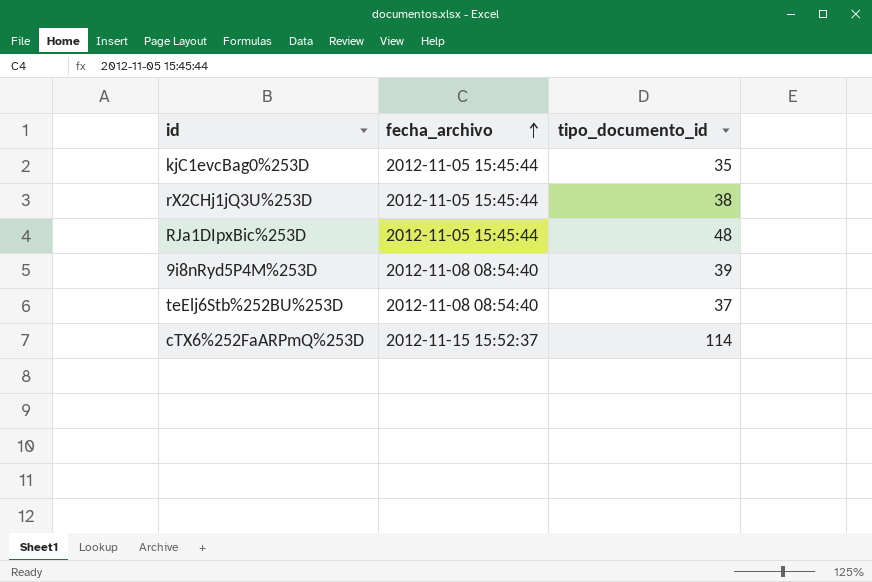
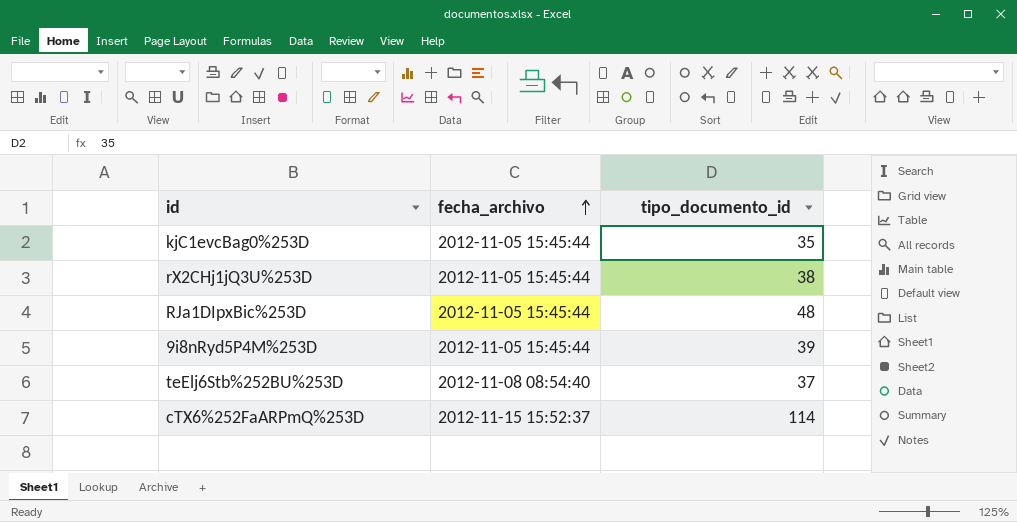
9i8nRyd5P4M%253D | fecha_archivo: 2012-11-08 08:54:40 -> 2012-11-05 15:45:44

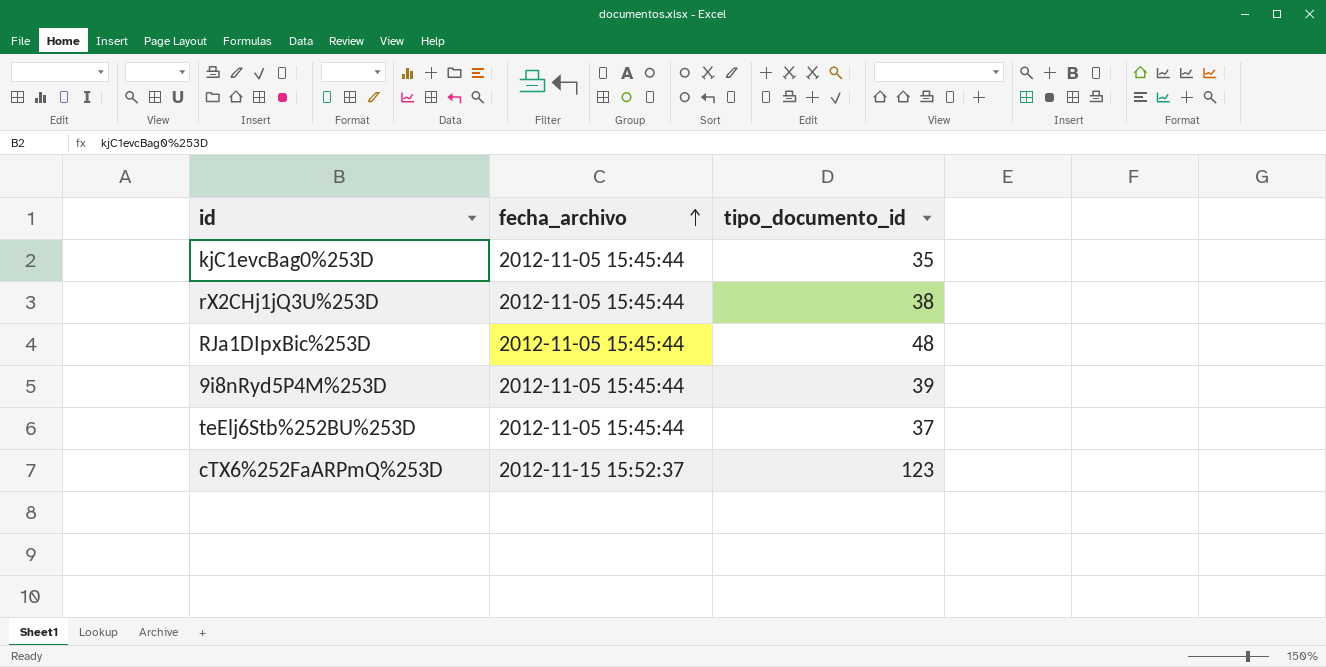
teElj6Stb%252BU%253D | fecha_archivo: 2012-11-08 08:54:40 -> 2012-11-05 15:45:44
cTX6%252FaARPmQ%253D | tipo_documento_id: 114 -> 123

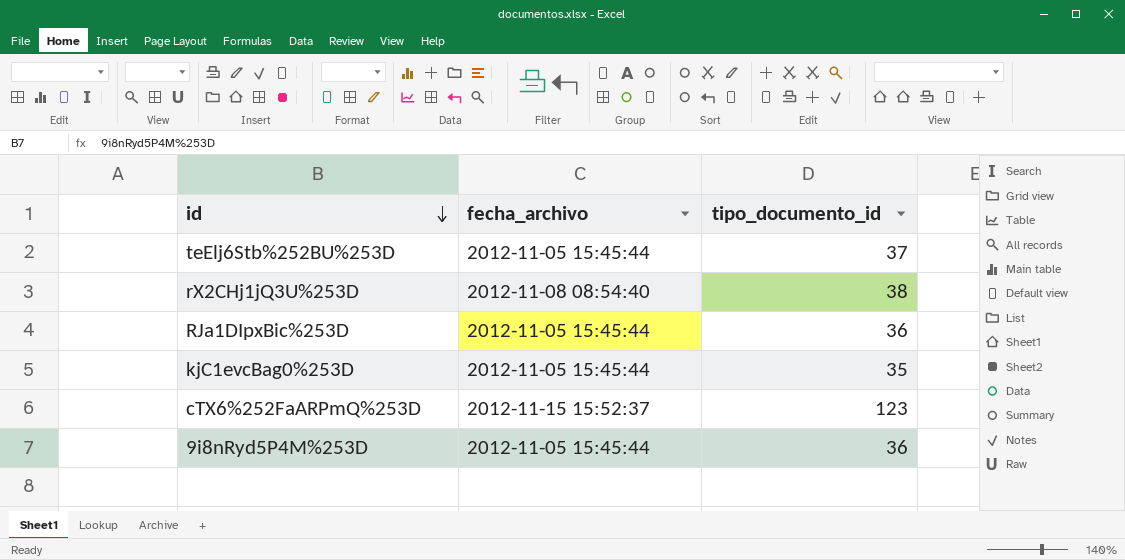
row order: fecha_archivo ascending -> id descending
rX2CHj1jQ3U%253D | fecha_archivo: 2012-11-05 15:45:44 -> 2012-11-08 08:54:40
RJa1DIpxBic%253D | tipo_documento_id: 48 -> 36
9i8nRyd5P4M%253D | tipo_documento_id: 39 -> 36

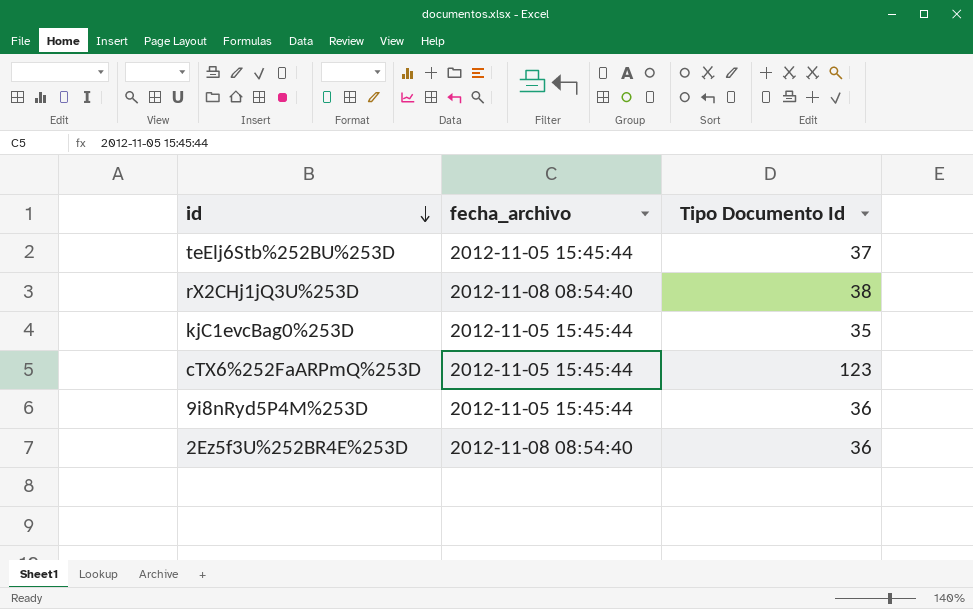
column name: tipo_documento_id -> Tipo Documento Id
row RJa1DIpxBic%253D: 2012-11-05 15:45:44 | 36 -> none
cTX6%252FaARPmQ%253D | fecha_archivo: 2012-11-15 15:52:37 -> 2012-11-05 15:45:44
row 2Ez5f3U%252BR4E%253D: none -> 2012-11-08 08:54:40 | 36

